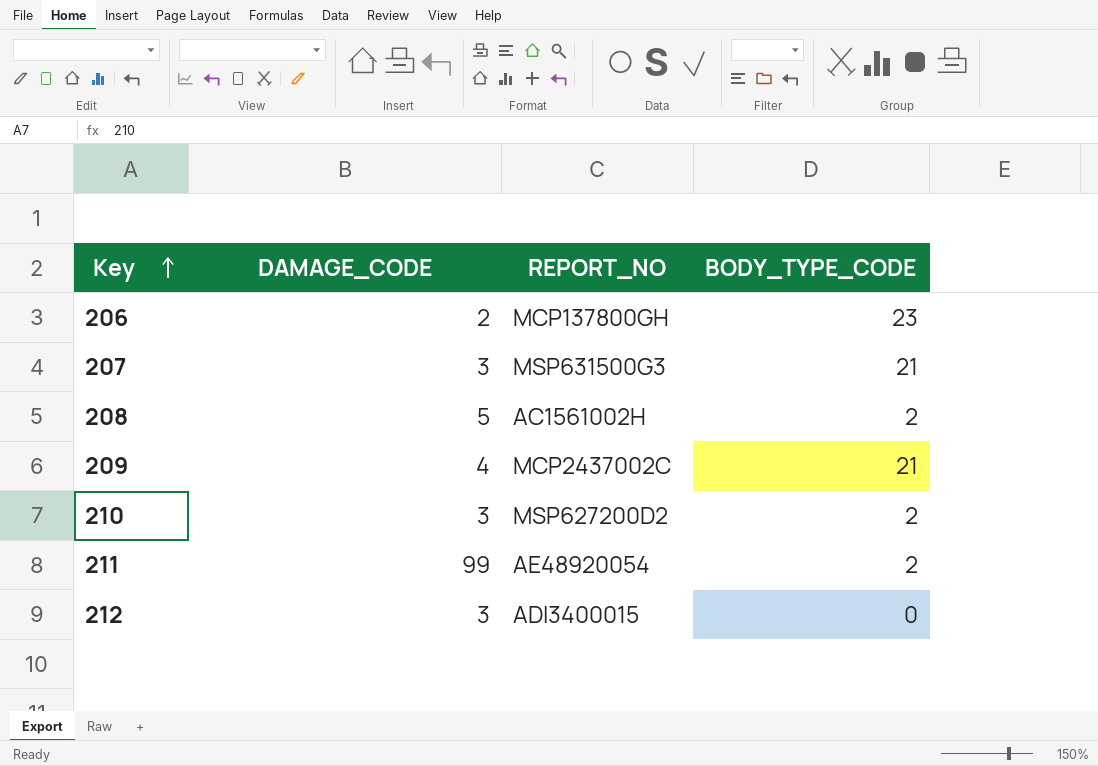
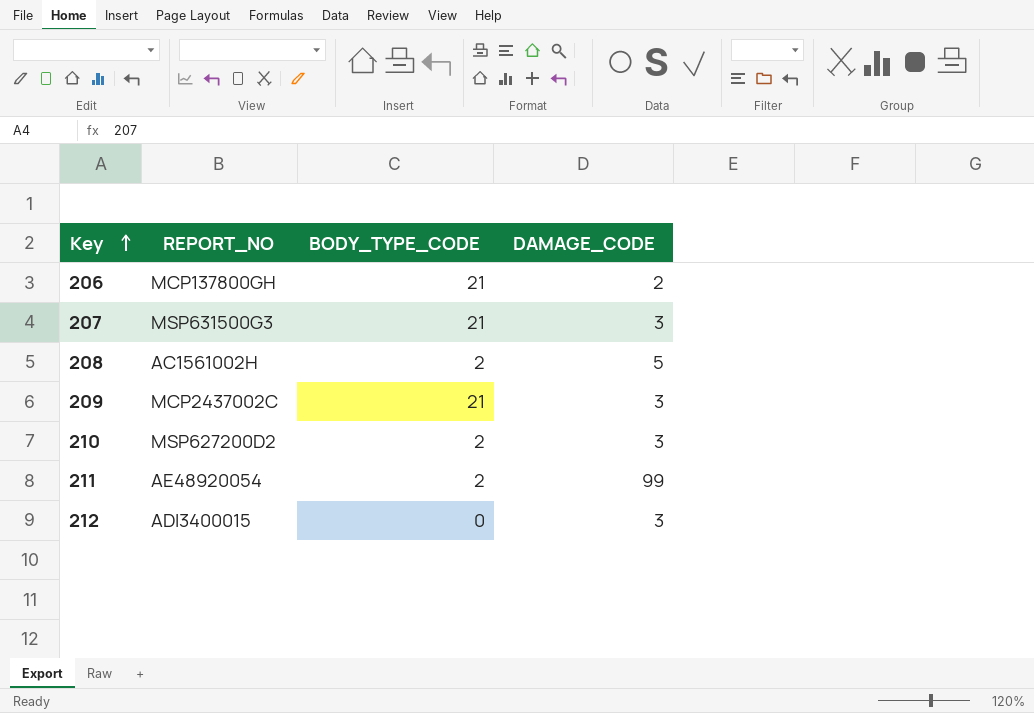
column DAMAGE_CODE | position: 2 -> 4
206 | BODY_TYPE_CODE: 23 -> 21
209 | DAMAGE_CODE: 4 -> 3

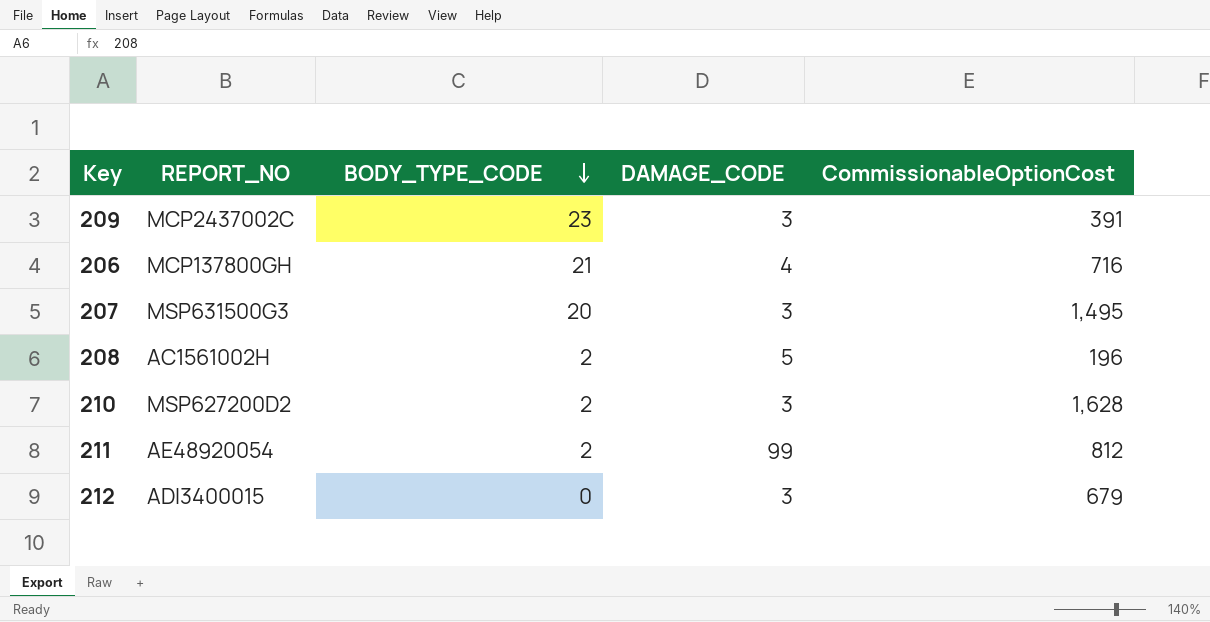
row order: Key ascending -> BODY_TYPE_CODE descending
column CommissionableOptionCost | position: none -> 5
209 | BODY_TYPE_CODE: 21 -> 23
206 | DAMAGE_CODE: 2 -> 4
207 | BODY_TYPE_CODE: 21 -> 20

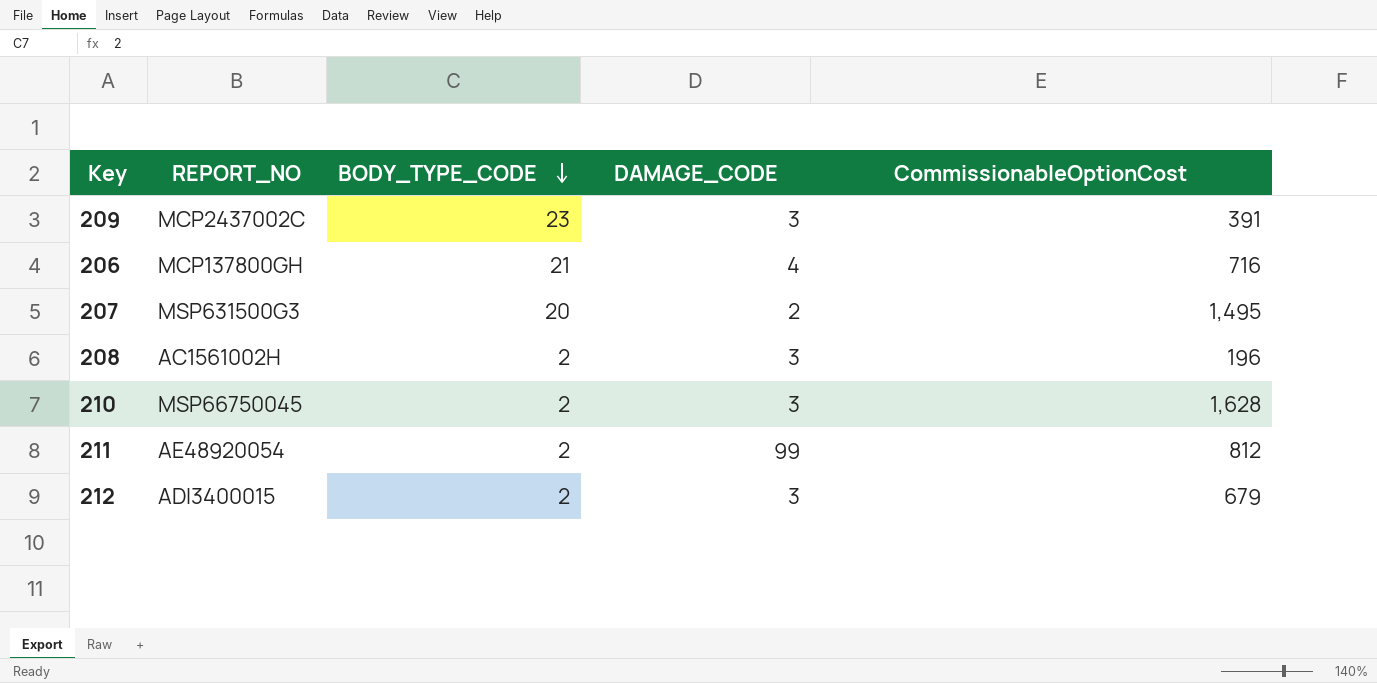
207 | DAMAGE_CODE: 3 -> 2
208 | DAMAGE_CODE: 5 -> 3
210 | REPORT_NO: MSP627200D2 -> MSP66750045
212 | BODY_TYPE_CODE: 0 -> 2

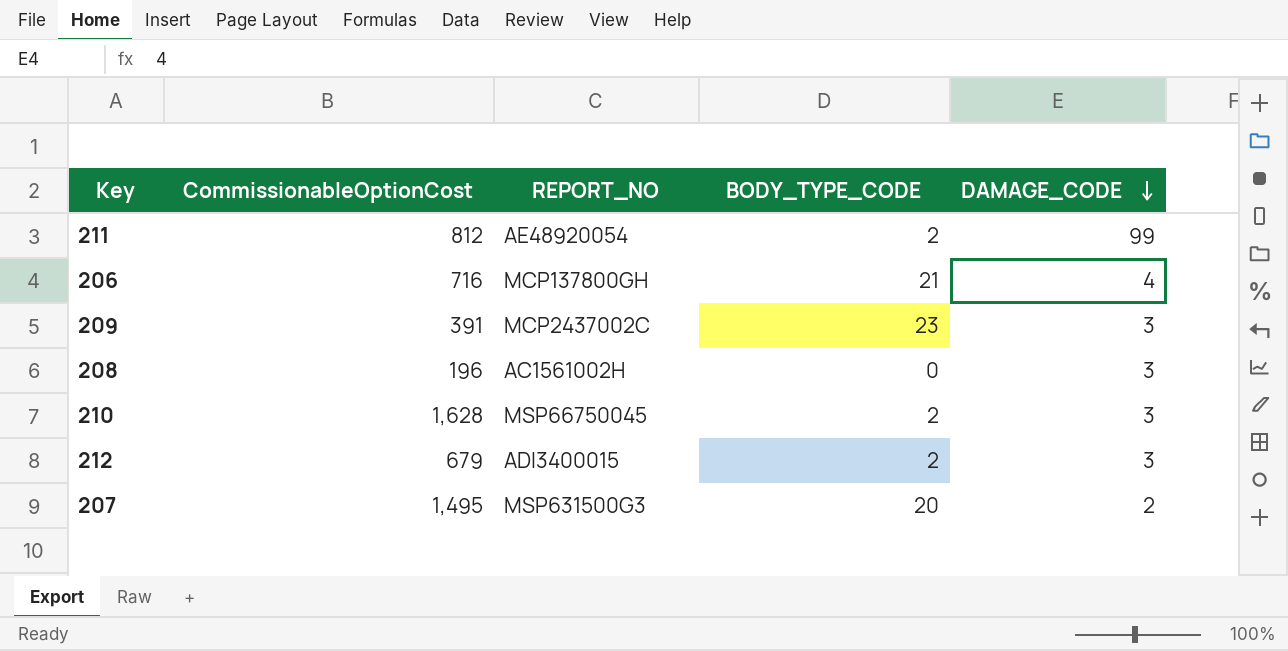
row order: BODY_TYPE_CODE descending -> DAMAGE_CODE descending
column CommissionableOptionCost | position: 5 -> 2
208 | BODY_TYPE_CODE: 2 -> 0

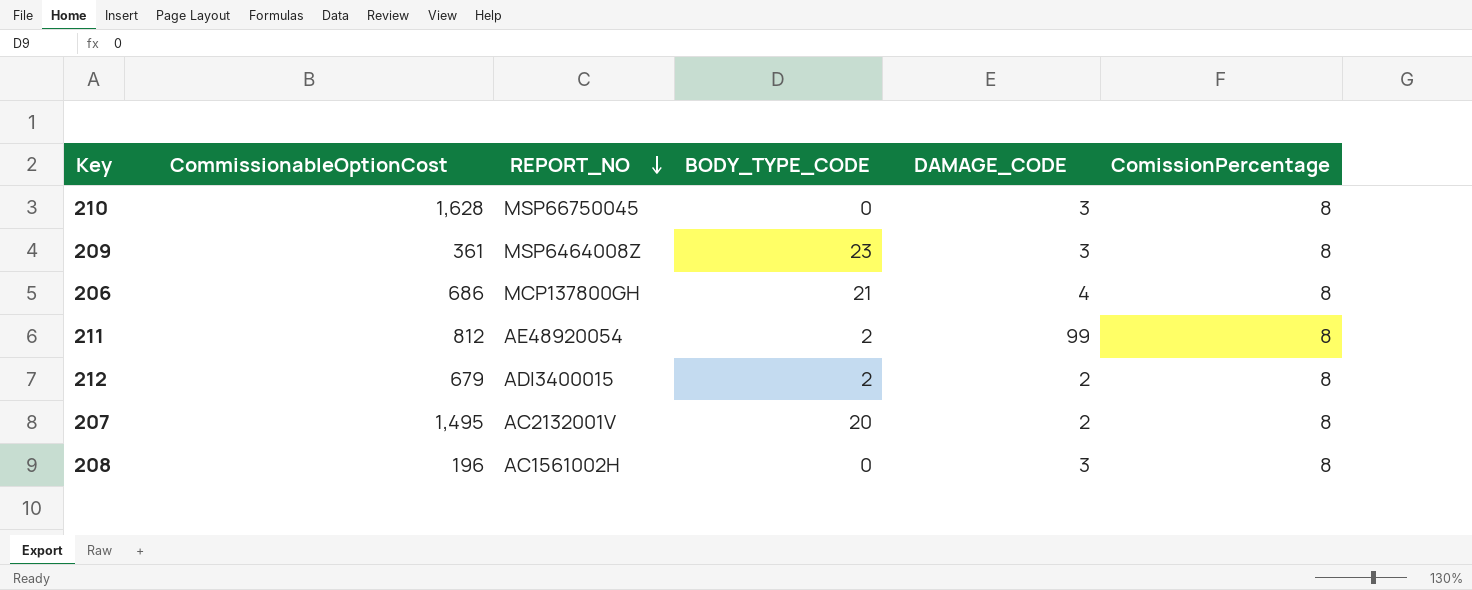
row order: DAMAGE_CODE descending -> REPORT_NO descending
column ComissionPercentage | position: none -> 6
210 | BODY_TYPE_CODE: 2 -> 0
209 | CommissionableOptionCost: 391 -> 361
209 | REPORT_NO: MCP2437002C -> MSP6464008Z
206 | CommissionableOptionCost: 716 -> 686
212 | DAMAGE_CODE: 3 -> 2
207 | REPORT_NO: MSP631500G3 -> AC2132001V

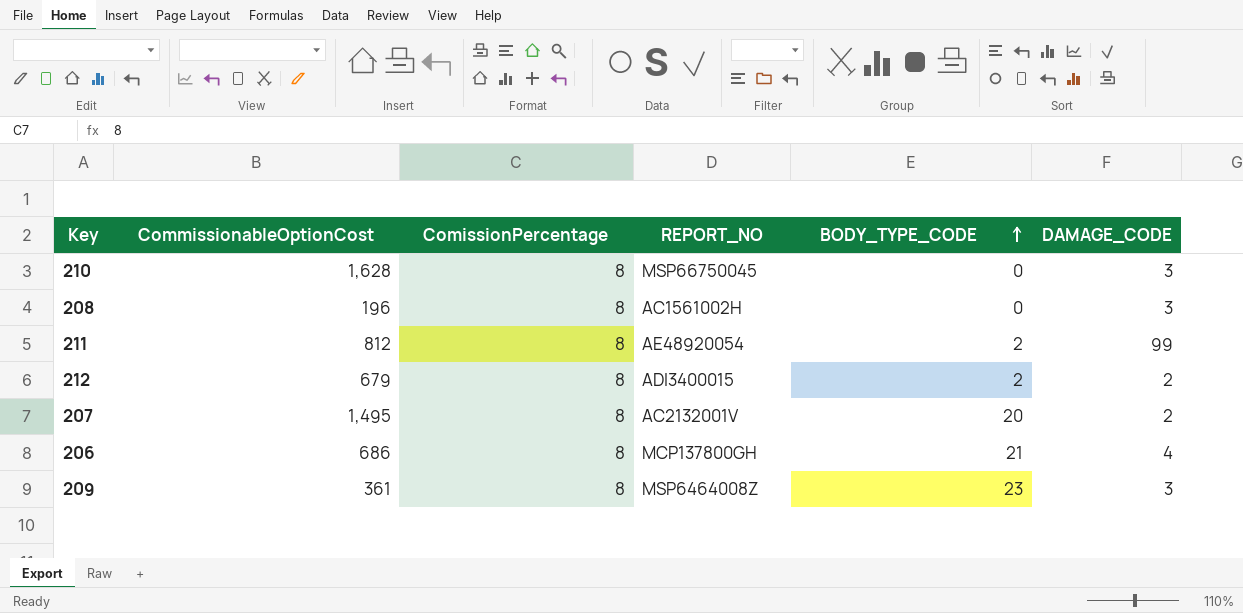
row order: REPORT_NO descending -> BODY_TYPE_CODE ascending
column ComissionPercentage | position: 6 -> 3

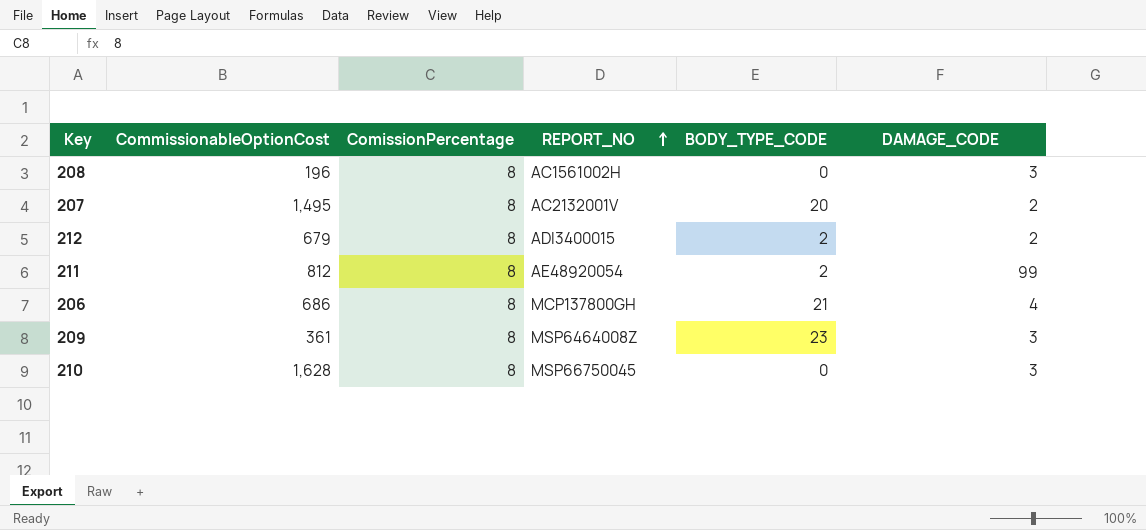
row order: BODY_TYPE_CODE ascending -> REPORT_NO ascending

